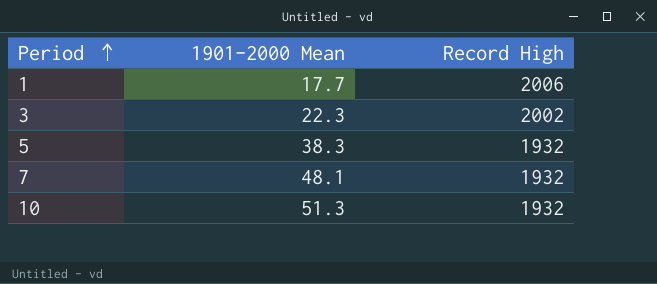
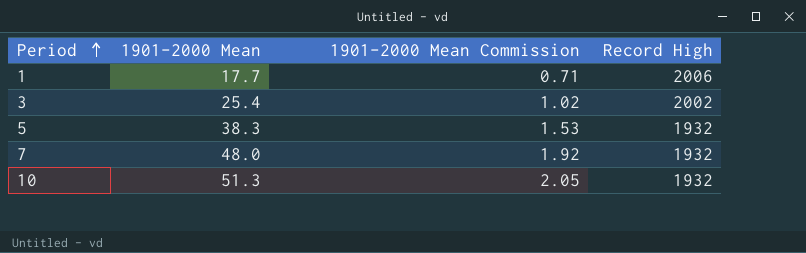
column 1901-2000 Mean Commission | formula: none -> [1901-2000 Mean] * 0.04
3 | 1901-2000 Mean: 22.3 -> 25.4
7 | 1901-2000 Mean: 48.1 -> 48.0

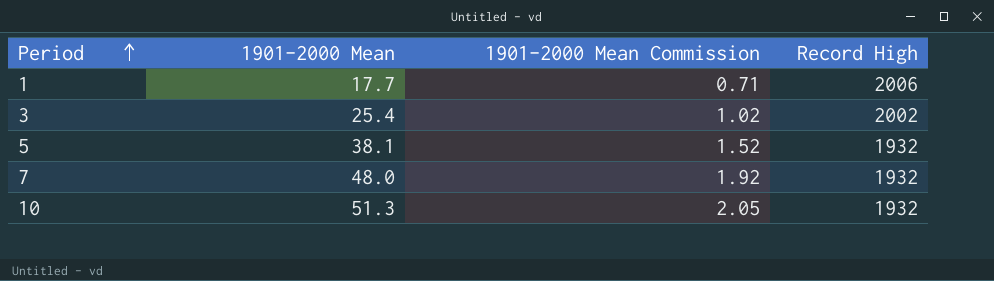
5 | 1901-2000 Mean: 38.3 -> 38.1
5 | 1901-2000 Mean Commission: 1.53 -> 1.52

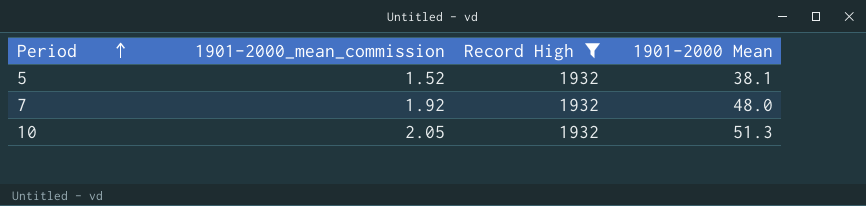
filter: none -> Record High = 1932
column name: 1901-2000 Mean Commission -> 1901-2000_mean_commission
column 1901-2000 Mean | position: 2 -> 4

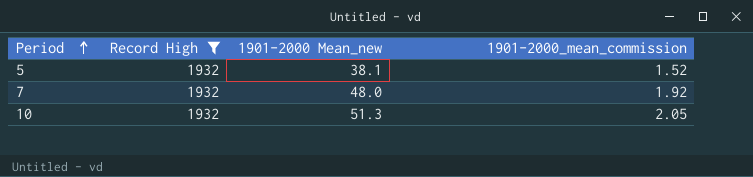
column name: 1901-2000 Mean -> 1901-2000 Mean_new
column 1901-2000_mean_commission | position: 2 -> 4

